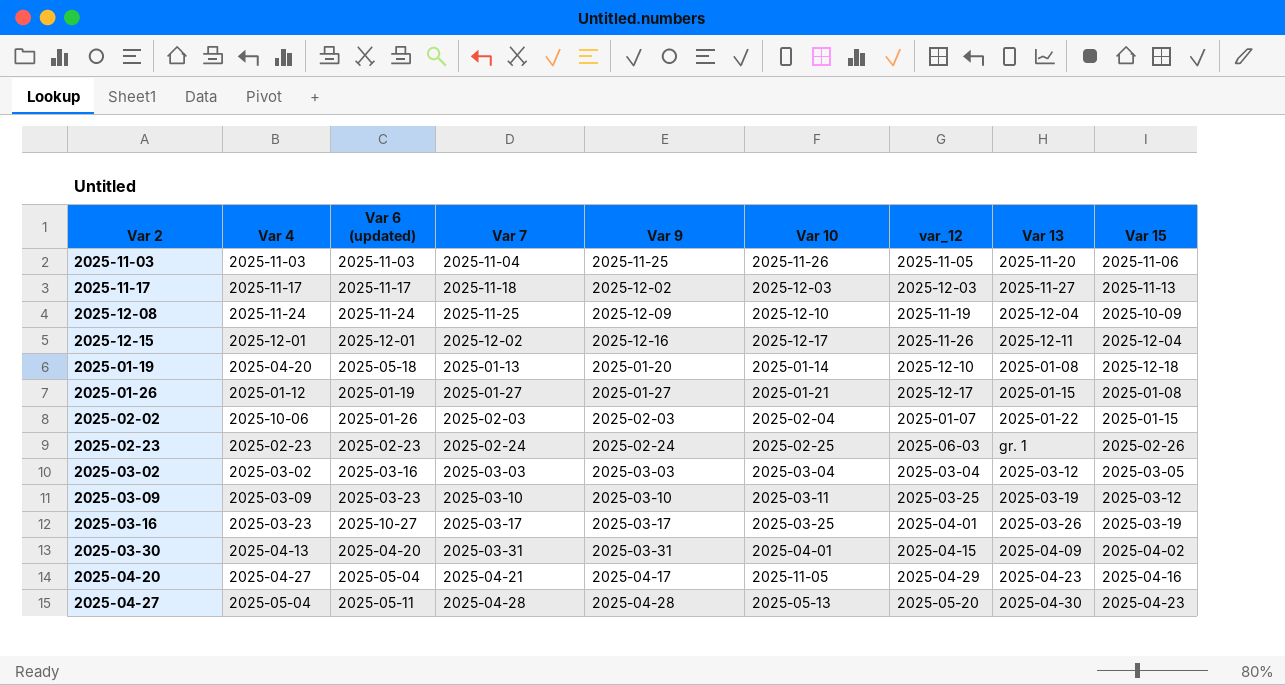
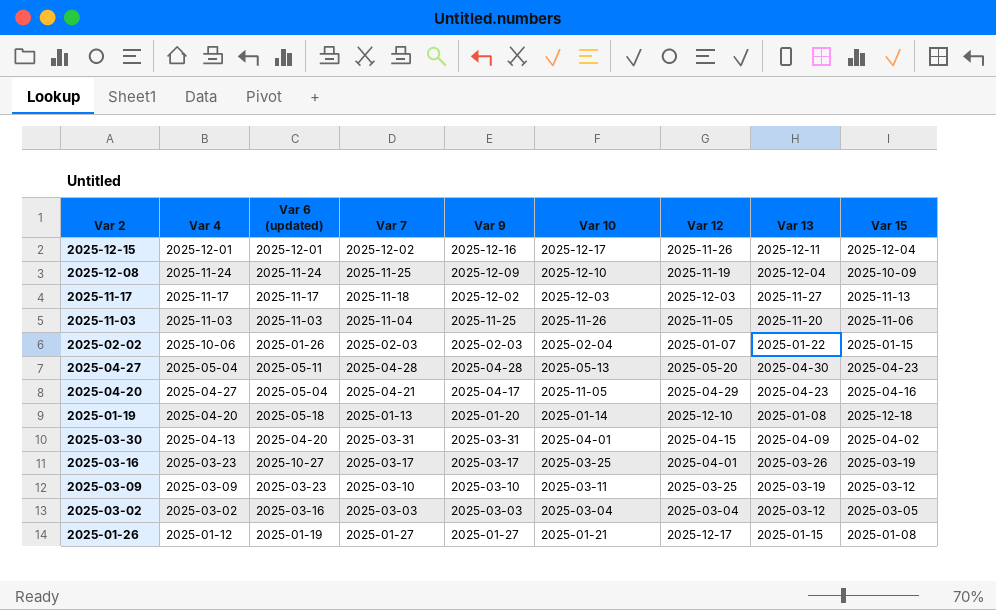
row order: none -> Var 4 descending
column name: var_12 -> Var 12
row 2025-02-23: 2025-02-23 | 2025-02-23 | 2025-02-24 | 2025-02-24 | 2025-02-25 | 2025-06-03 | gr. 1 | 2025-02-26 -> none

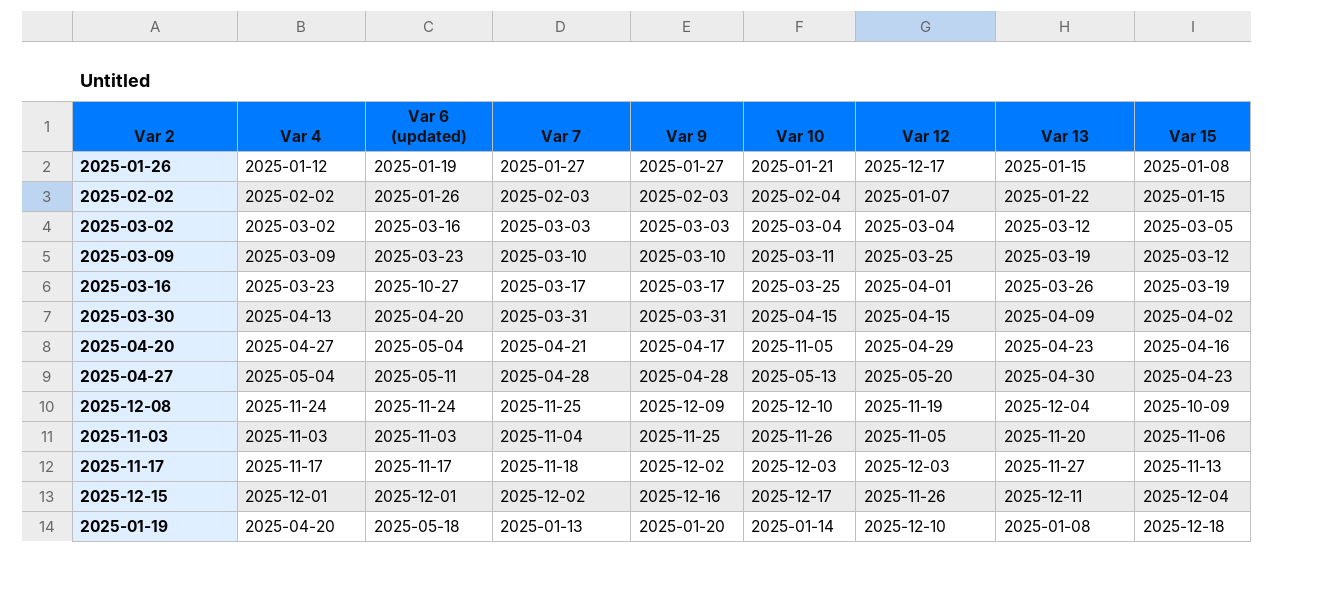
row order: Var 4 descending -> Var 15 ascending
2025-02-02 | Var 4: 2025-10-06 -> 2025-02-02
2025-03-30 | Var 10: 2025-04-01 -> 2025-04-15

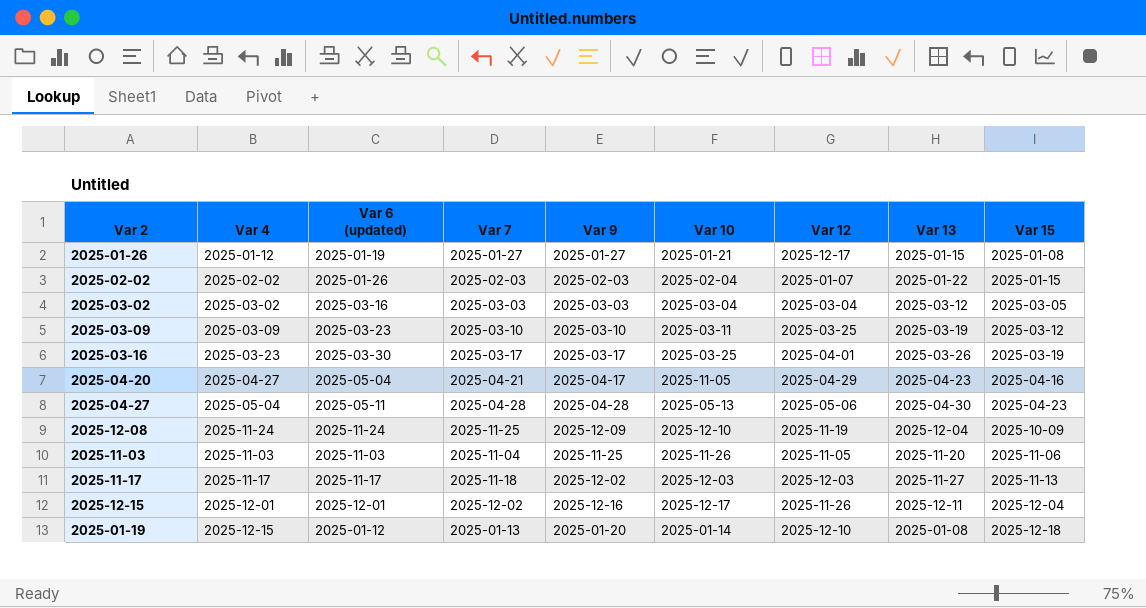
row 2025-03-30: 2025-04-13 | 2025-04-20 | 2025-03-31 | 2025-03-31 | 2025-04-15 | 2025-04-15 | 2025-04-09 | 2025-04-02 -> none
2025-03-16 | Var 6 (updated): 2025-10-27 -> 2025-03-30
2025-04-27 | Var 12: 2025-05-20 -> 2025-05-06
2025-01-19 | Var 4: 2025-04-20 -> 2025-12-15
2025-01-19 | Var 6 (updated): 2025-05-18 -> 2025-01-12

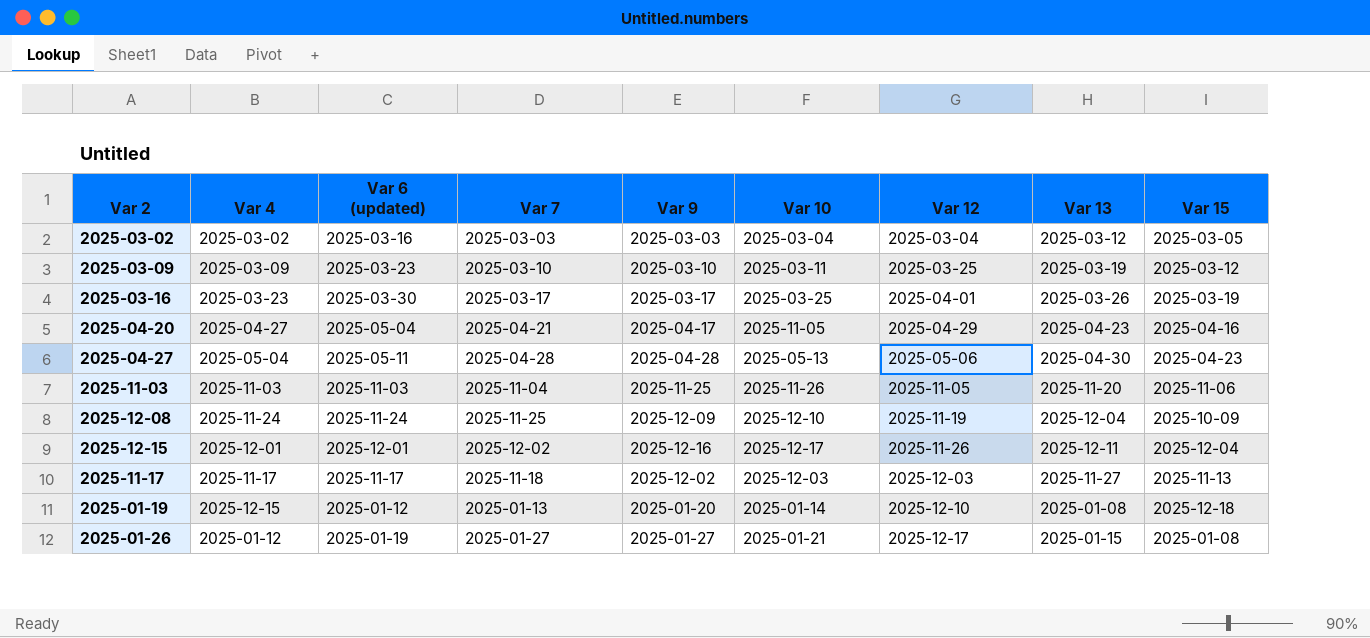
row order: Var 15 ascending -> Var 12 ascending
row 2025-02-02: 2025-02-02 | 2025-01-26 | 2025-02-03 | 2025-02-03 | 2025-02-04 | 2025-01-07 | 2025-01-22 | 2025-01-15 -> none

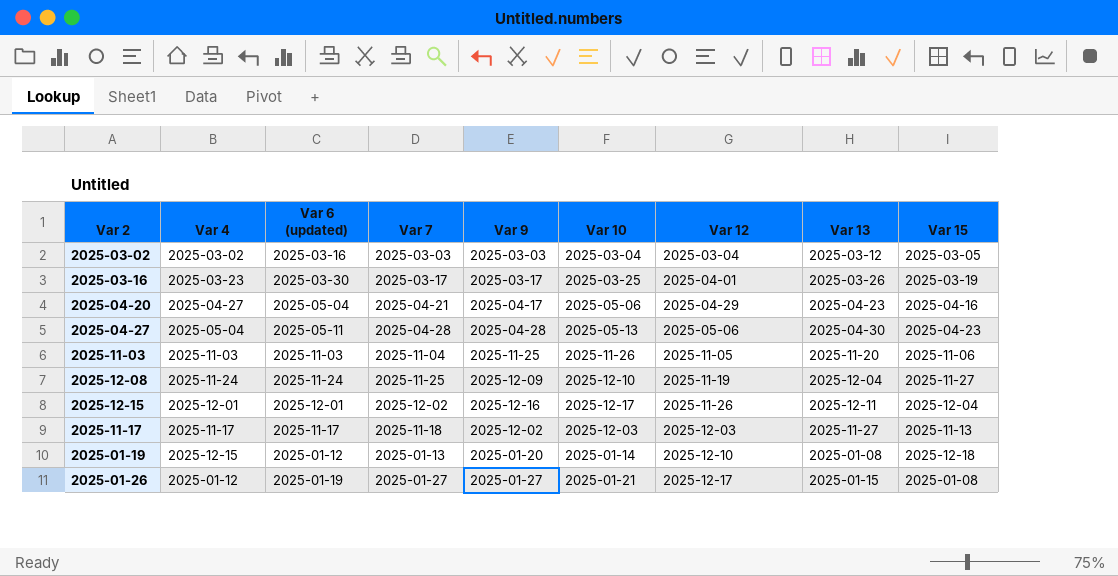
row 2025-03-09: 2025-03-09 | 2025-03-23 | 2025-03-10 | 2025-03-10 | 2025-03-11 | 2025-03-25 | 2025-03-19 | 2025-03-12 -> none
2025-04-20 | Var 10: 2025-11-05 -> 2025-05-06
2025-12-08 | Var 15: 2025-10-09 -> 2025-11-27

